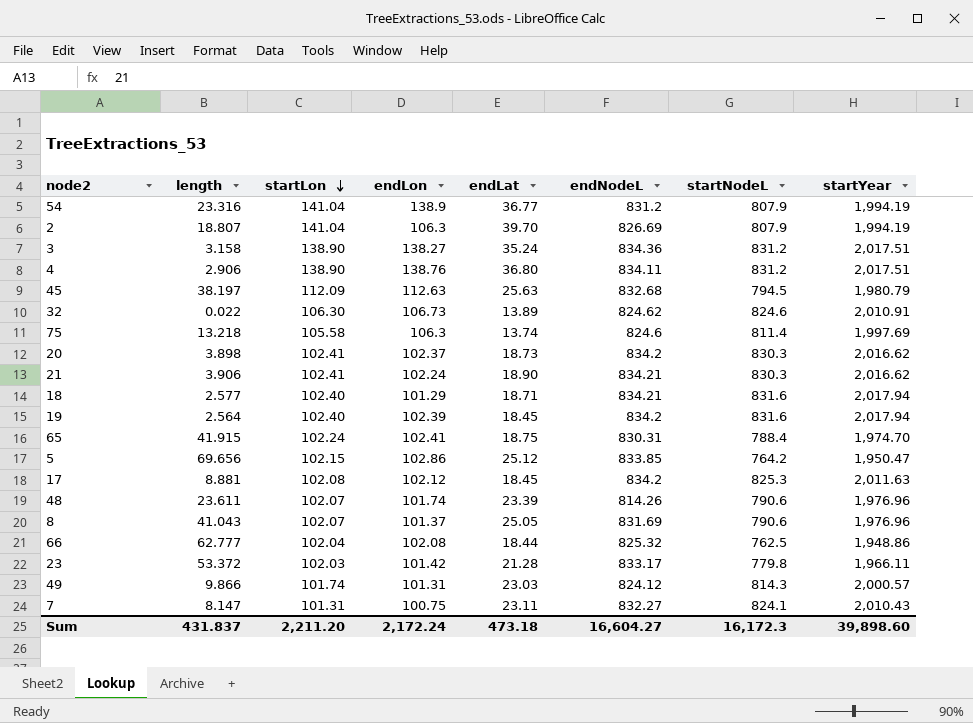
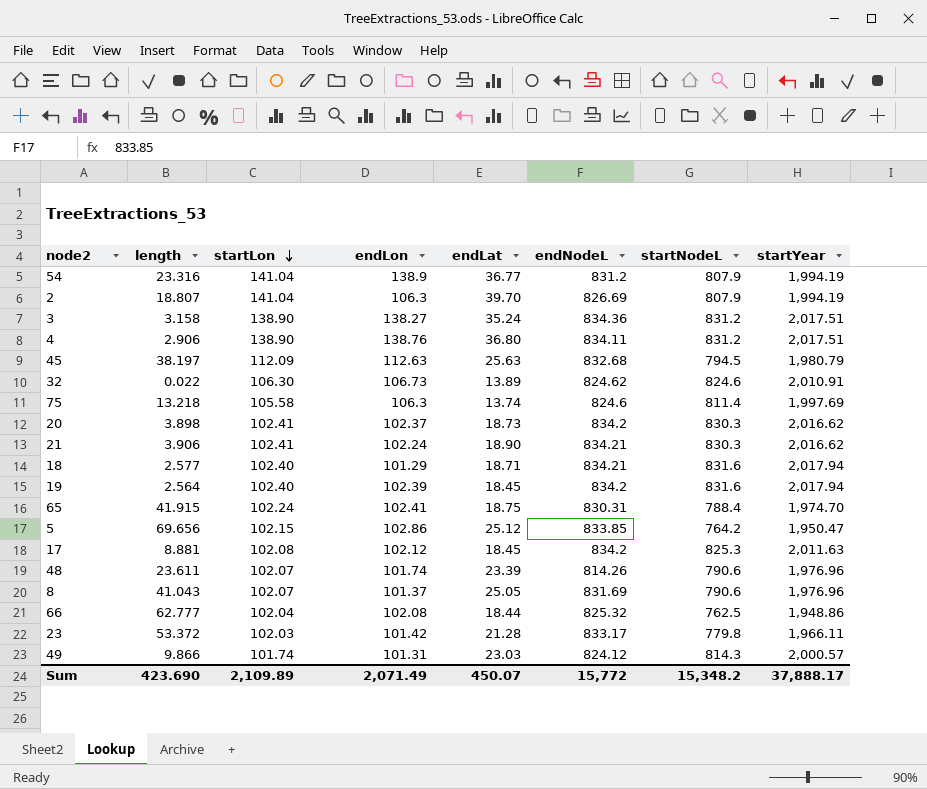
row 7: 8.147 | 101.31 | 100.75 | 23.11 | 832.27 | 824.1 | 2,010.43 -> none
Sum | length: 431.837 -> 423.690
Sum | startLon: 2,211.20 -> 2,109.89
Sum | endLon: 2,172.24 -> 2,071.49
Sum | endLat: 473.18 -> 450.07
Sum | endNodeL: 16,604.27 -> 15,772
Sum | startNodeL: 16,172.3 -> 15,348.2
Sum | startYear: 39,898.60 -> 37,888.17

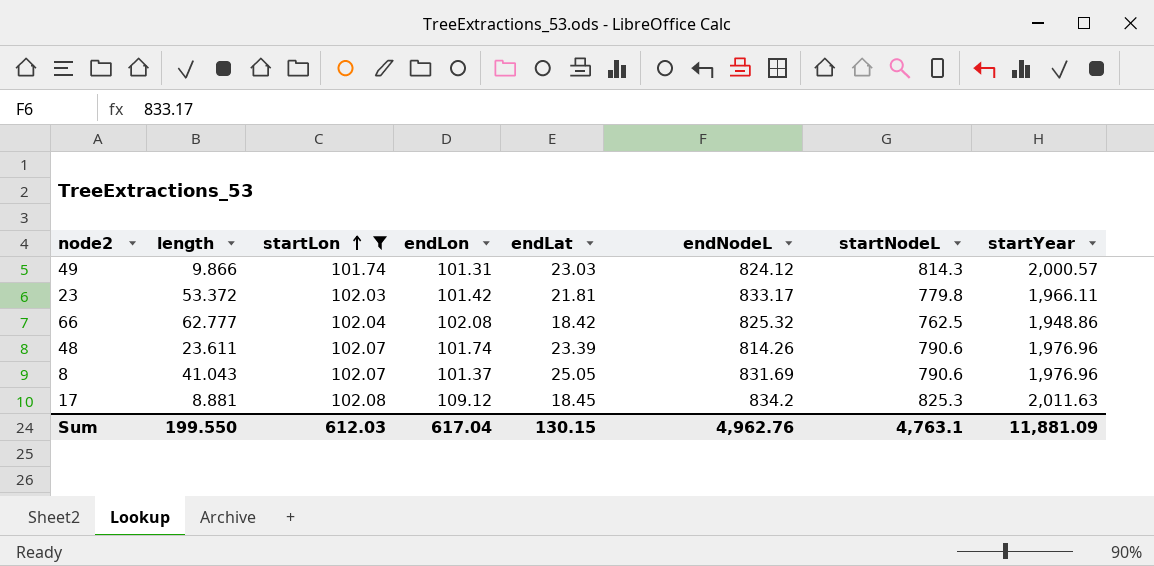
filter: none -> startLon <= 102.08
row order: startLon descending -> startLon ascending
23 | endLat: 21.28 -> 21.81
66 | endLat: 18.44 -> 18.42
17 | endLon: 102.12 -> 109.12
Sum | length: 423.690 -> 199.550
Sum | startLon: 2,109.89 -> 612.03
Sum | endLon: 2,071.49 -> 617.04
Sum | endLat: 450.07 -> 130.15
Sum | endNodeL: 15,772 -> 4,962.76
Sum | startNodeL: 15,348.2 -> 4,763.1
Sum | startYear: 37,888.17 -> 11,881.09

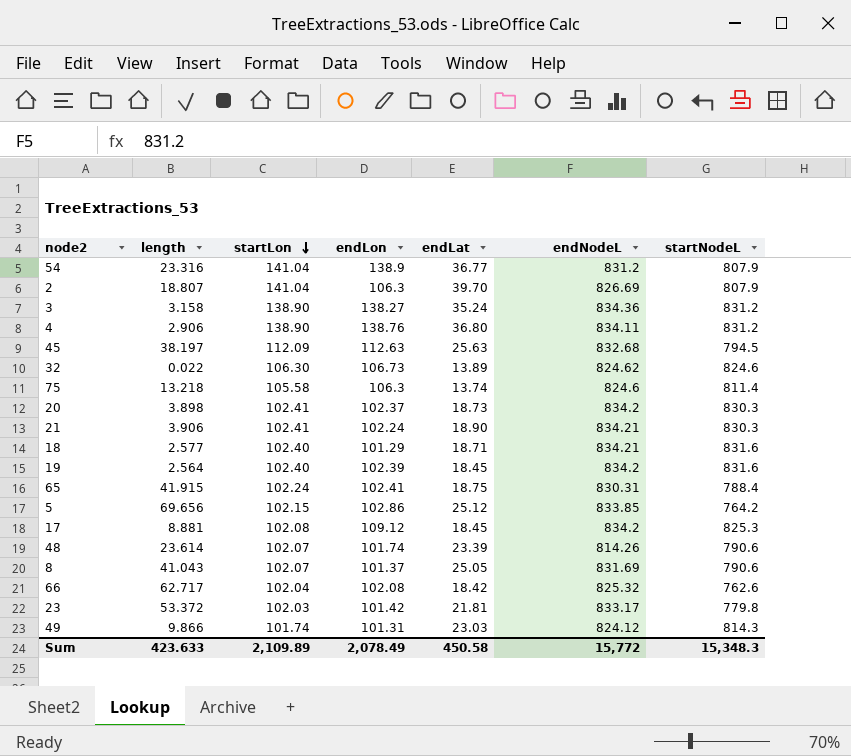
filter: startLon <= 102.08 -> none
row order: startLon ascending -> startLon descending
column startYear | position: 8 -> none
48 | length: 23.611 -> 23.614
66 | length: 62.777 -> 62.717
66 | startNodeL: 762.5 -> 762.6
Sum | length: 199.550 -> 423.633
Sum | startLon: 612.03 -> 2,109.89
Sum | endLon: 617.04 -> 2,078.49
Sum | endLat: 130.15 -> 450.58
Sum | endNodeL: 4,962.76 -> 15,772
Sum | startNodeL: 4,763.1 -> 15,348.3

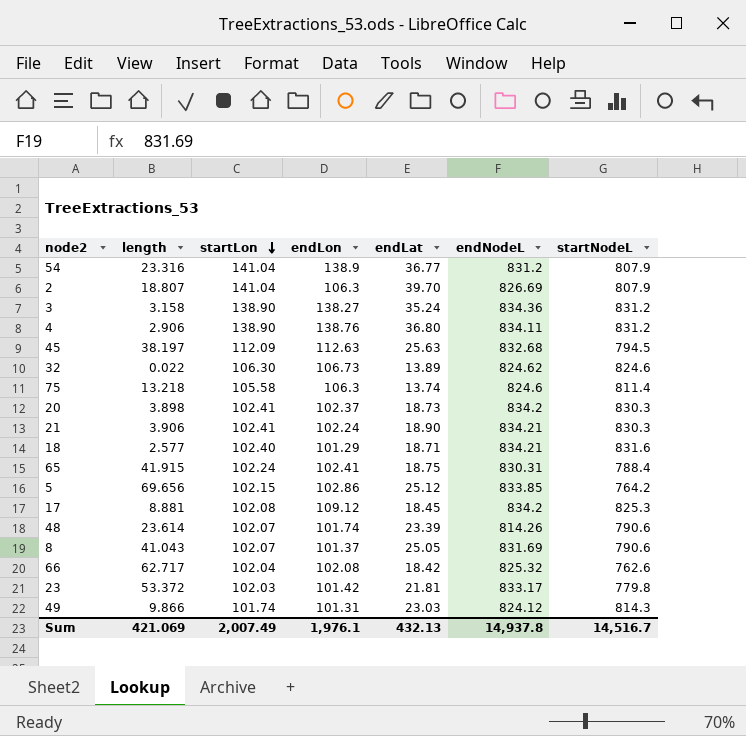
row 19: 2.564 | 102.40 | 102.39 | 18.45 | 834.2 | 831.6 -> none
Sum | length: 423.633 -> 421.069
Sum | startLon: 2,109.89 -> 2,007.49
Sum | endLon: 2,078.49 -> 1,976.1
Sum | endLat: 450.58 -> 432.13
Sum | endNodeL: 15,772 -> 14,937.8
Sum | startNodeL: 15,348.3 -> 14,516.7

